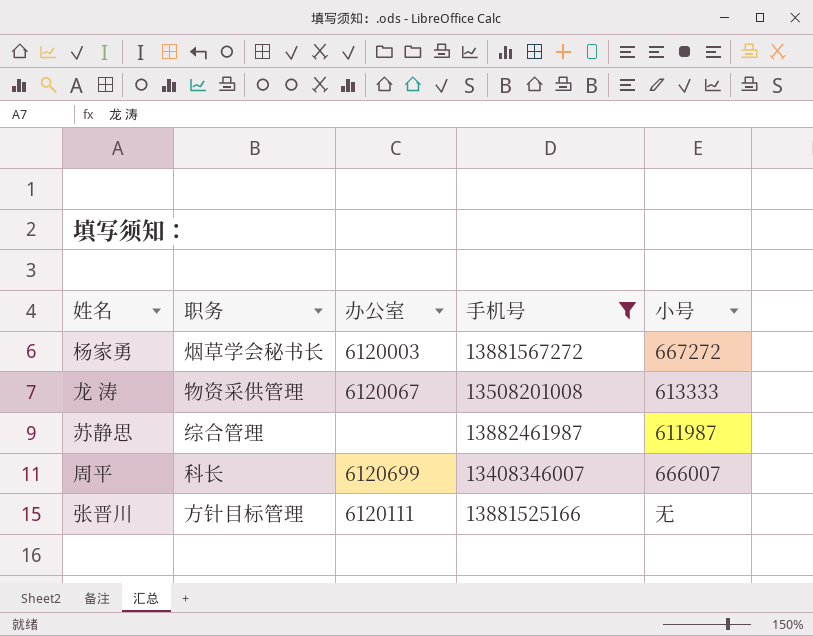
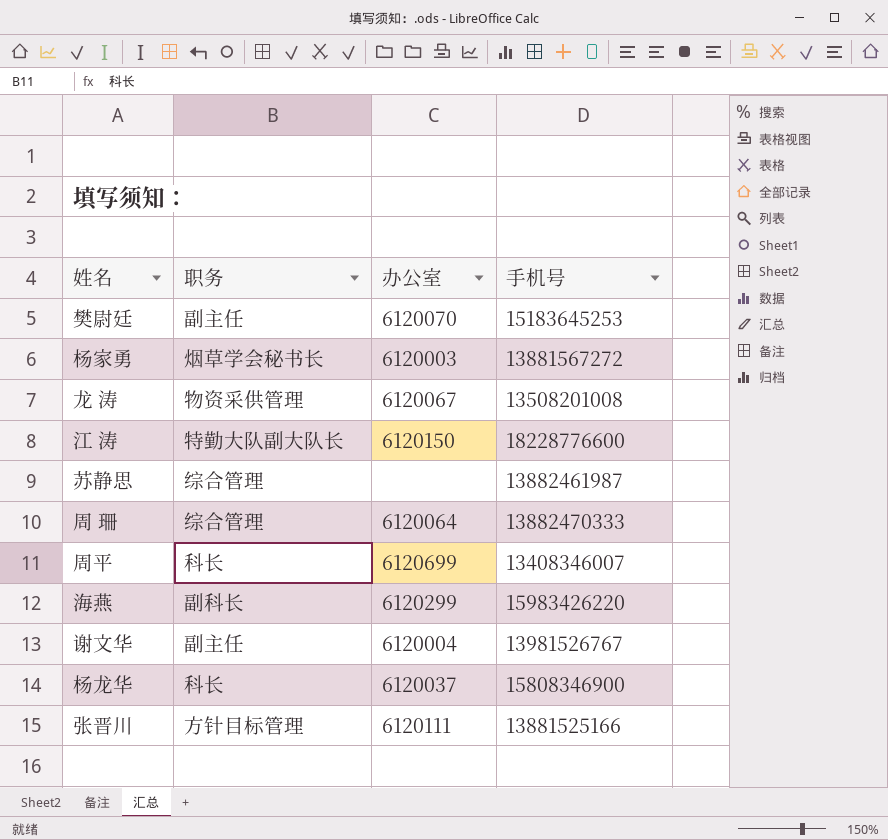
filter: 手机号 <= 13882461987 -> none
column 小号 | position: 5 -> none

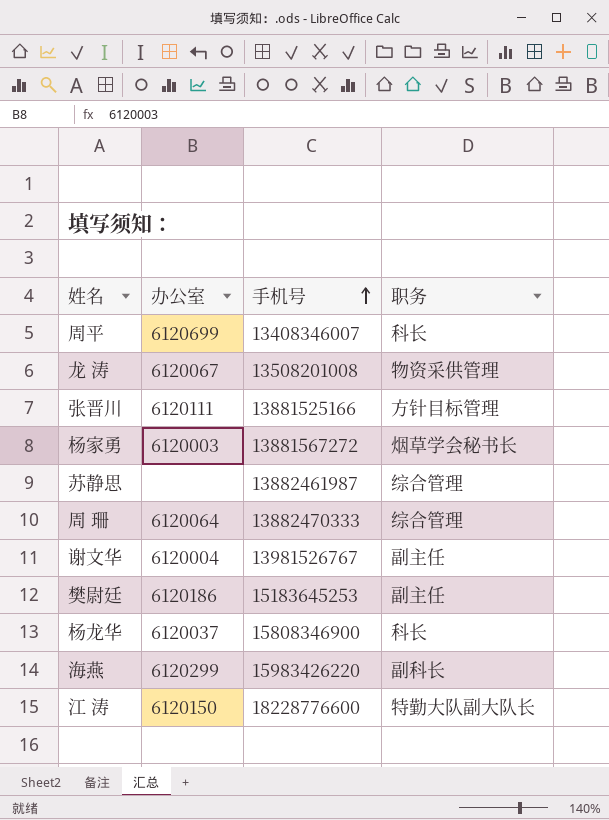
row order: none -> 手机号 ascending
column 职务 | position: 2 -> 4
樊尉廷 | 办公室: 6120070 -> 6120186

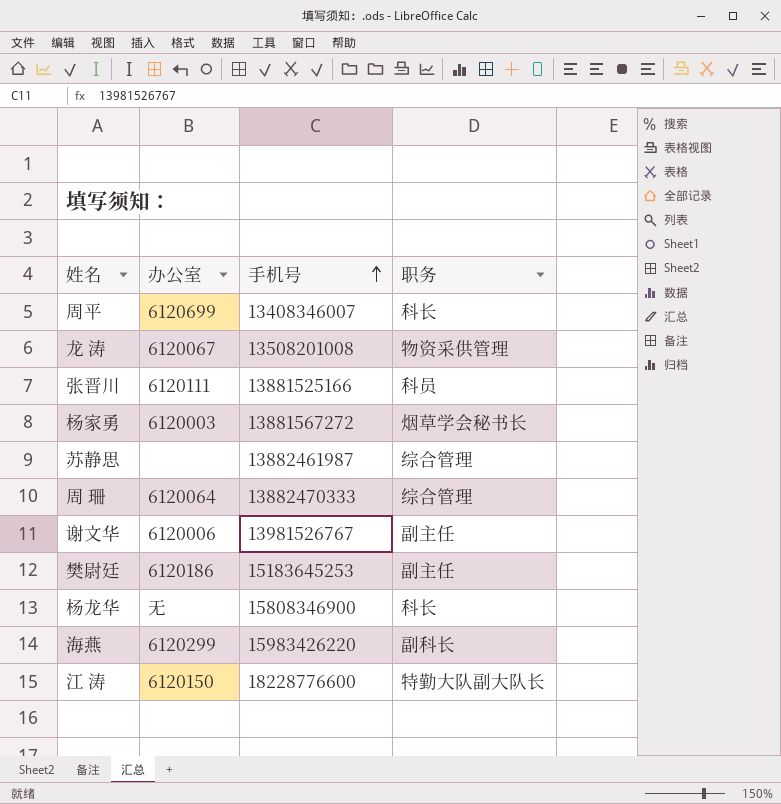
张晋川 | 职务: 方针目标管理 -> 科员
谢文华 | 办公室: 6120004 -> 6120006
杨龙华 | 办公室: 6120037 -> 无

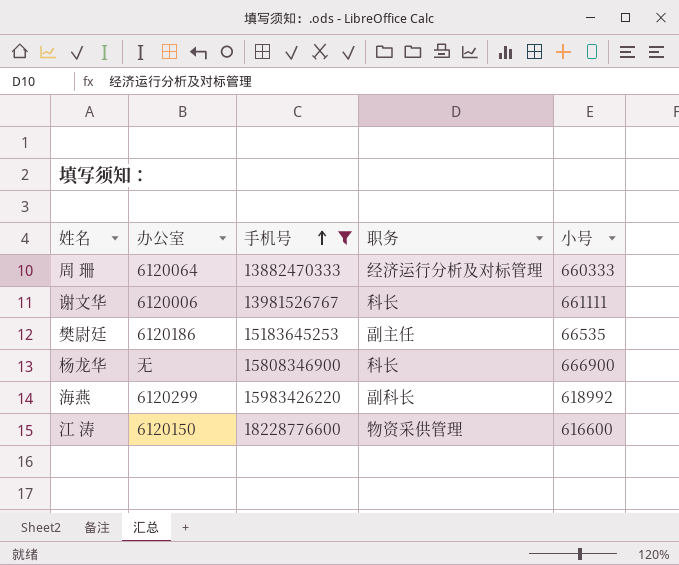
filter: none -> 手机号 >= 13882470333
column 小号 | position: none -> 5
周 珊 | 职务: 综合管理 -> 经济运行分析及对标管理
谢文华 | 职务: 副主任 -> 科长
江 涛 | 职务: 特勤大队副大队长 -> 物资采供管理

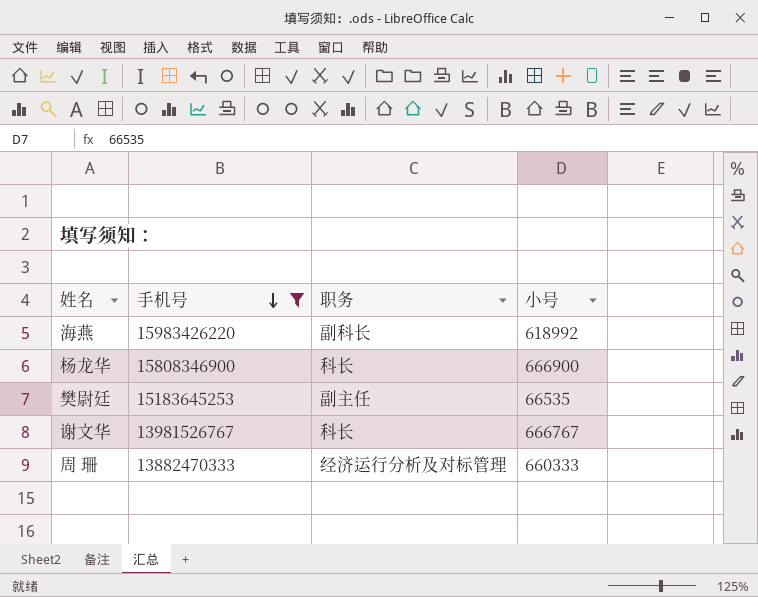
row order: 手机号 ascending -> 手机号 descending
column 办公室 | position: 2 -> none
row 江 涛: 6120150 | 18228776600 | 物资采供管理 | 616600 -> none
谢文华 | 小号: 661111 -> 666767

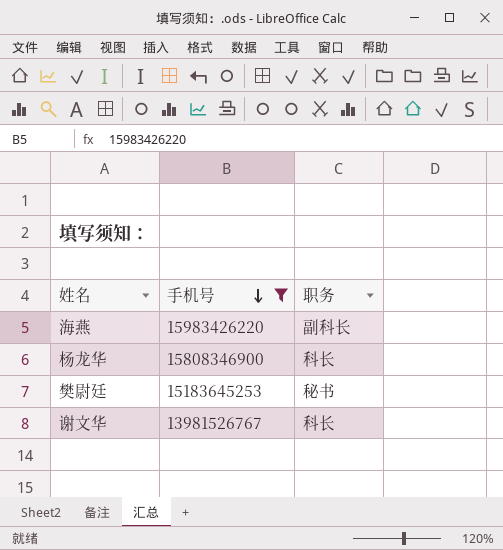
column 小号 | position: 4 -> none
row 周 珊: 13882470333 | 经济运行分析及对标管理 | 660333 -> none
樊尉廷 | 职务: 副主任 -> 秘书

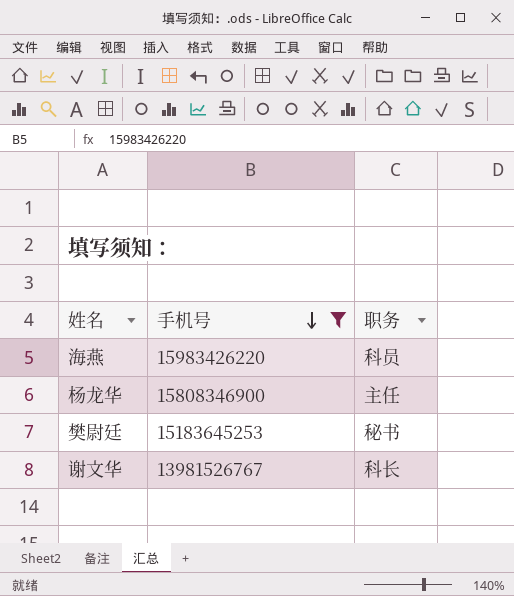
海燕 | 职务: 副科长 -> 科员
杨龙华 | 职务: 科长 -> 主任

